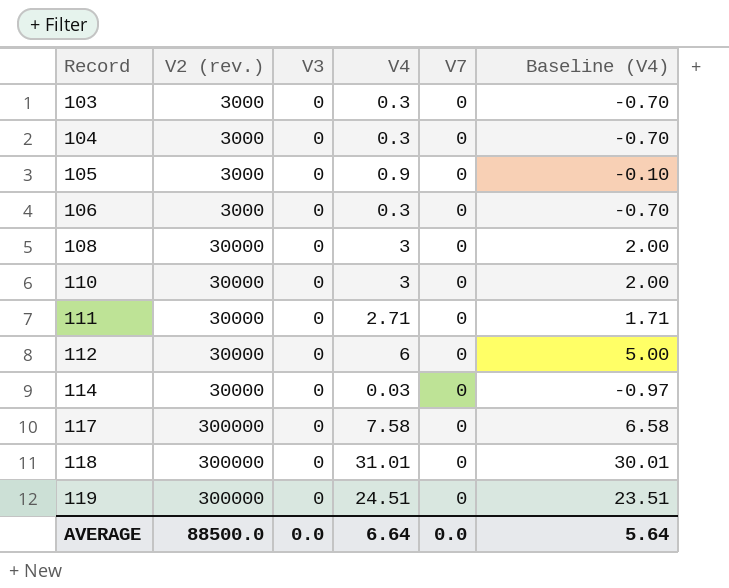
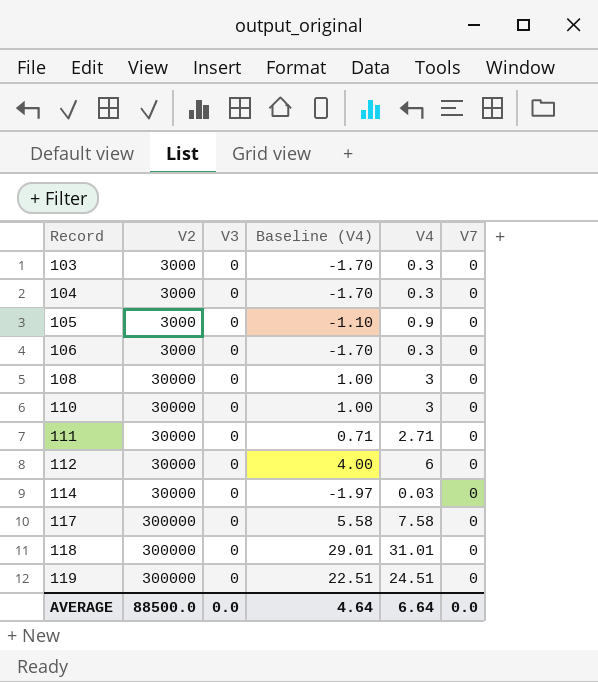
column name: V2 (rev.) -> V2
column Baseline (V4) | formula: [V4] - 1 -> [V4] - 2
column Baseline (V4) | position: 6 -> 4
AVERAGE | Baseline (V4): 5.64 -> 4.64

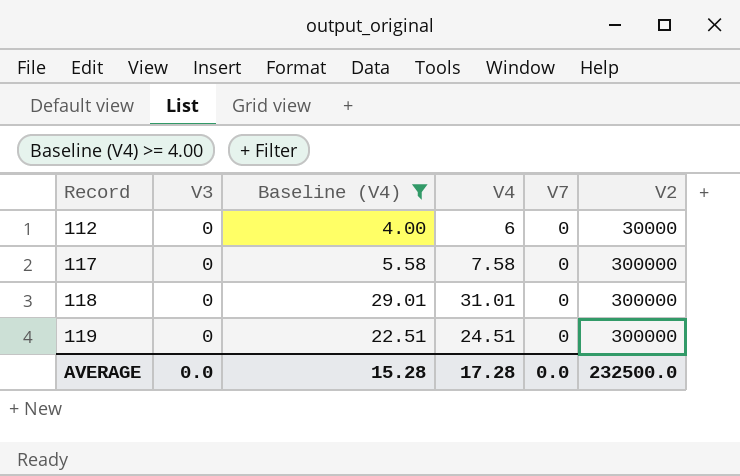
filter: none -> Baseline (V4) >= 4.00
column V2 | position: 2 -> 6
AVERAGE | Baseline (V4): 4.64 -> 15.28
AVERAGE | V4: 6.64 -> 17.28
AVERAGE | V2: 88500.0 -> 232500.0

